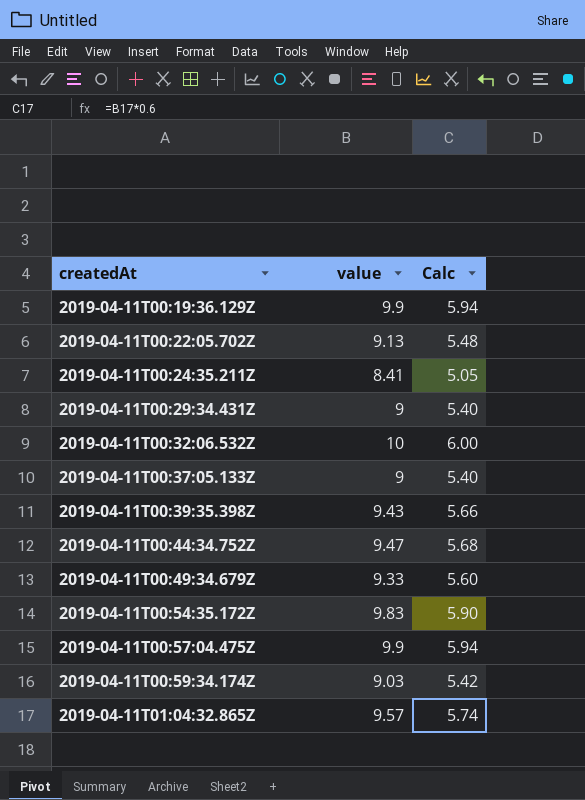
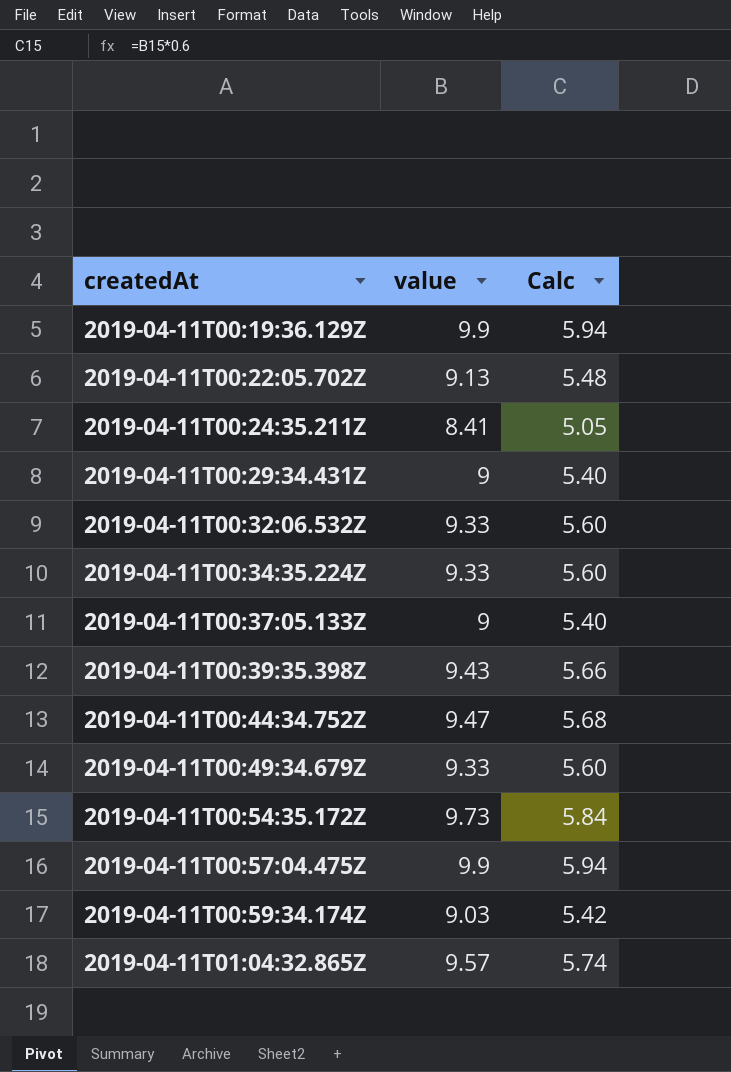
2019-04-11T00:32:06.532Z | value: 10 -> 9.33
2019-04-11T00:32:06.532Z | Calc: 6.00 -> 5.60
row 2019-04-11T00:34:35.224Z: none -> 9.33 | 5.60
2019-04-11T00:54:35.172Z | value: 9.83 -> 9.73
2019-04-11T00:54:35.172Z | Calc: 5.90 -> 5.84

